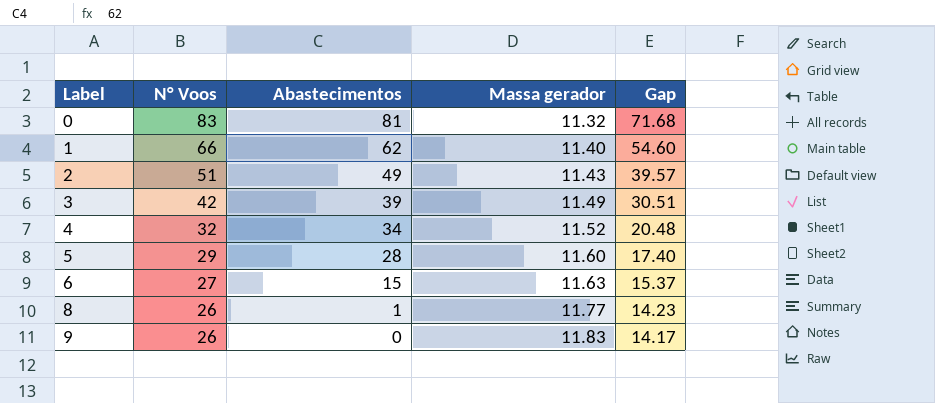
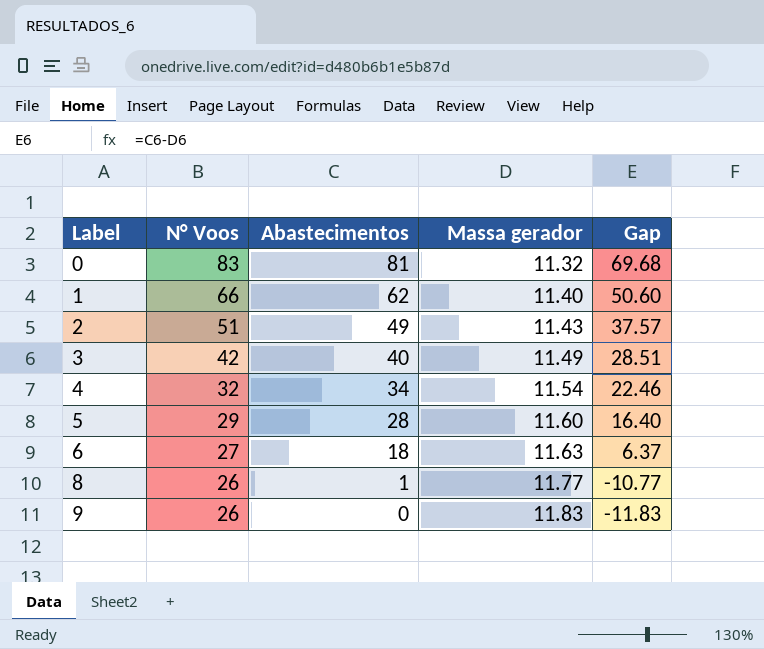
column Gap | formula: [N° Voos] - [Massa gerador] -> [Abastecimentos] - [Massa gerador]
3 | Abastecimentos: 39 -> 40
4 | Massa gerador: 11.52 -> 11.54
6 | Abastecimentos: 15 -> 18

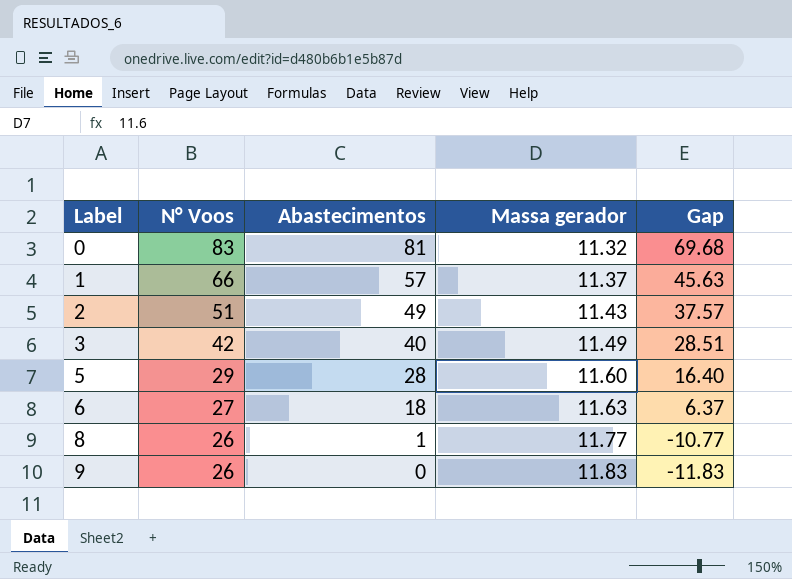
row 4: 32 | 34 | 11.54 | 22.46 -> none
1 | Abastecimentos: 62 -> 57
1 | Massa gerador: 11.40 -> 11.37
1 | Gap: 50.60 -> 45.63

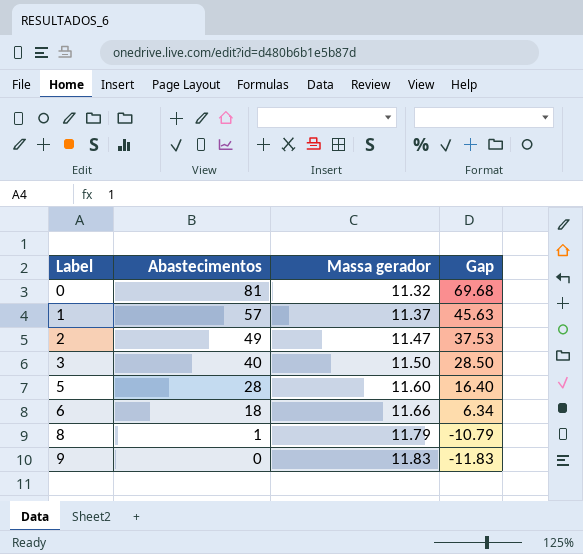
column N° Voos | position: 2 -> none
2 | Massa gerador: 11.43 -> 11.47
2 | Gap: 37.57 -> 37.53
3 | Massa gerador: 11.49 -> 11.50
3 | Gap: 28.51 -> 28.50
6 | Massa gerador: 11.63 -> 11.66
6 | Gap: 6.37 -> 6.34
8 | Massa gerador: 11.77 -> 11.79
8 | Gap: -10.77 -> -10.79

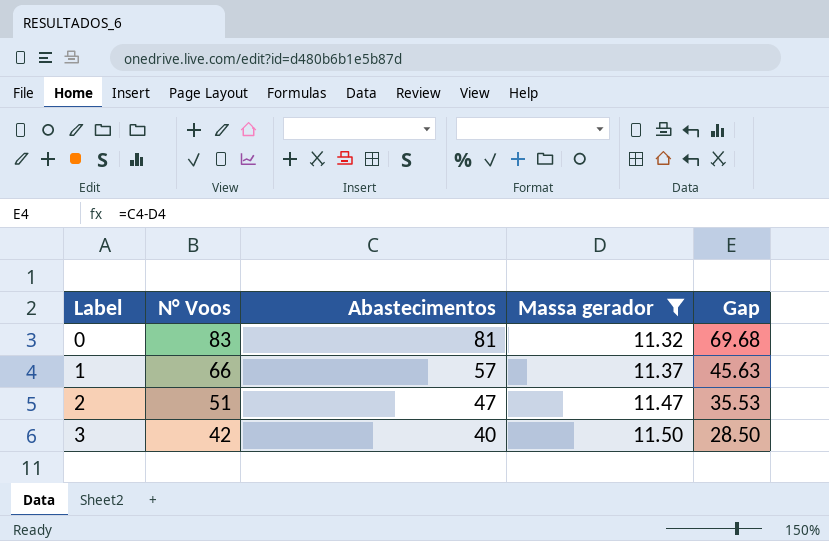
filter: none -> Massa gerador <= 11.50
column N° Voos | position: none -> 2
2 | Abastecimentos: 49 -> 47
2 | Gap: 37.53 -> 35.53

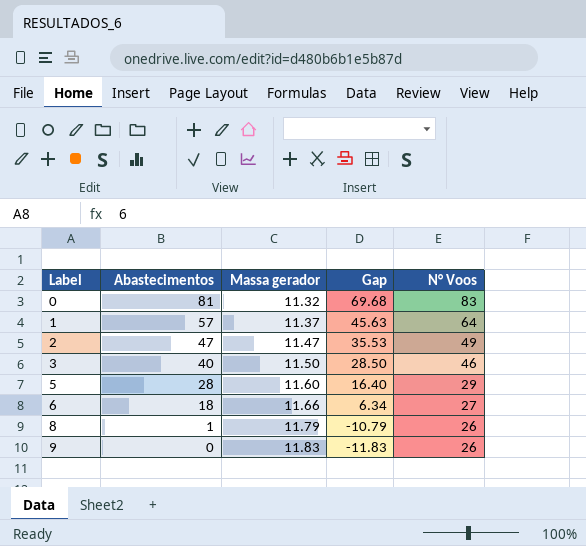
filter: Massa gerador <= 11.50 -> none
column N° Voos | position: 2 -> 5
1 | N° Voos: 66 -> 64
2 | N° Voos: 51 -> 49
3 | N° Voos: 42 -> 46

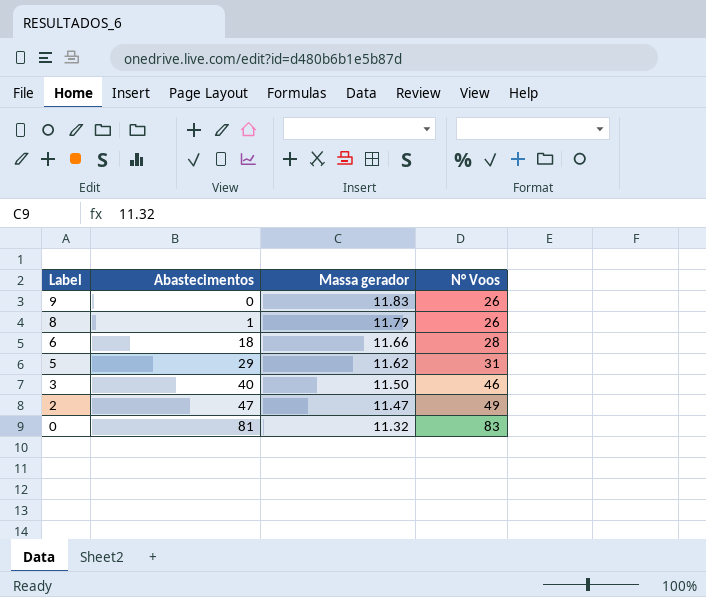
row order: Label ascending -> Label descending
column Gap | formula: [Abastecimentos] - [Massa gerador] -> none
row 1: 57 | 11.37 | 45.63 | 64 -> none
6 | N° Voos: 27 -> 28
5 | Abastecimentos: 28 -> 29
5 | Massa gerador: 11.60 -> 11.62
5 | N° Voos: 29 -> 31

